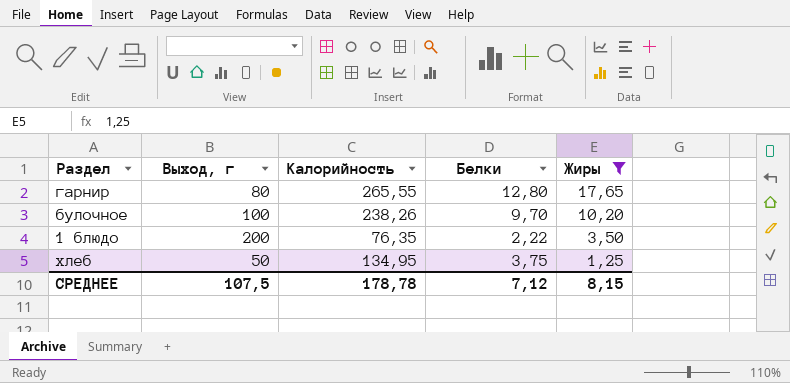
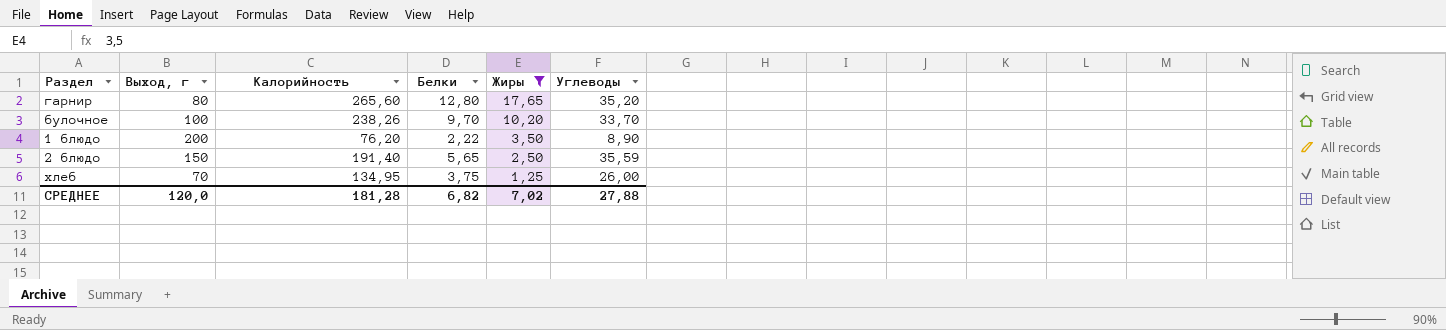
column Углеводы | position: none -> 6
гарнир | Калорийность: 265,55 -> 265,60
1 блюдо | Калорийность: 76,35 -> 76,20
row 2 блюдо: none -> 150 | 191,40 | 5,65 | 2,50 | 35,59
хлеб | Выход, г: 50 -> 70
СРЕДНЕЕ | Выход, г: 107,5 -> 120,0
СРЕДНЕЕ | Калорийность: 178,78 -> 181,28
СРЕДНЕЕ | Белки: 7,12 -> 6,82
СРЕДНЕЕ | Жиры: 8,15 -> 7,02

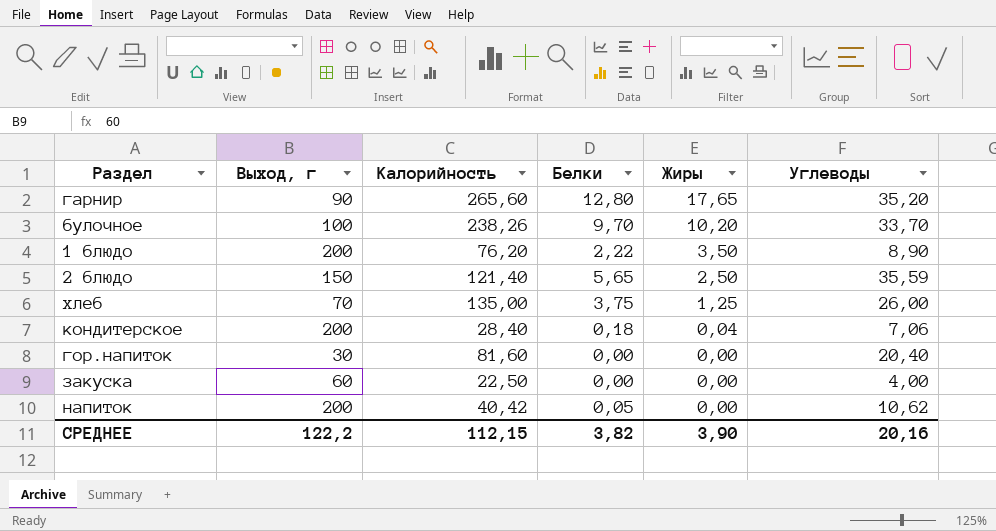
filter: Жиры >= 1,25 -> none
гарнир | Выход, г: 80 -> 90
2 блюдо | Калорийность: 191,40 -> 121,40
хлеб | Калорийность: 134,95 -> 135,00
СРЕДНЕЕ | Выход, г: 120,0 -> 122,2
СРЕДНЕЕ | Калорийность: 181,28 -> 112,15
СРЕДНЕЕ | Белки: 6,82 -> 3,82
СРЕДНЕЕ | Жиры: 7,02 -> 3,90
СРЕДНЕЕ | Углеводы: 27,88 -> 20,16

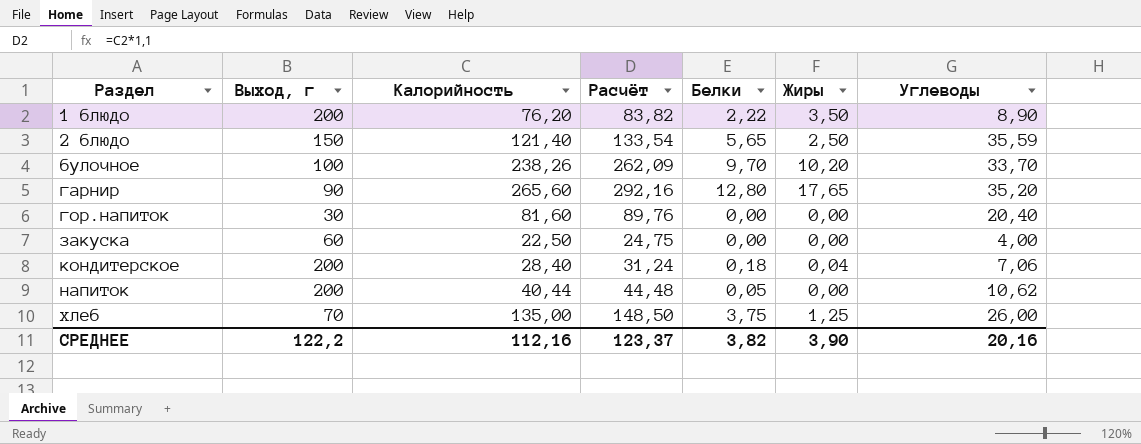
row order: Жиры descending -> Раздел ascending
column Расчёт | formula: none -> [Калорийность] * 1,1
напиток | Калорийность: 40,42 -> 40,44
СРЕДНЕЕ | Калорийность: 112,15 -> 112,16

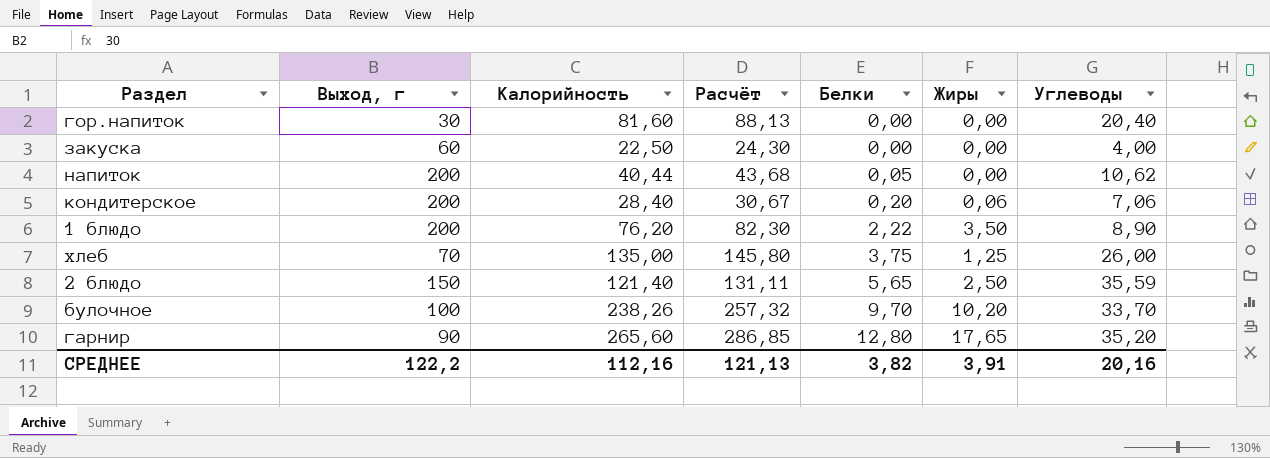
row order: Раздел ascending -> Белки ascending
column Расчёт | formula: [Калорийность] * 1,1 -> [Калорийность] * 1,08
кондитерское | Белки: 0,18 -> 0,20
кондитерское | Жиры: 0,04 -> 0,06
СРЕДНЕЕ | Расчёт: 123,37 -> 121,13
СРЕДНЕЕ | Жиры: 3,90 -> 3,91

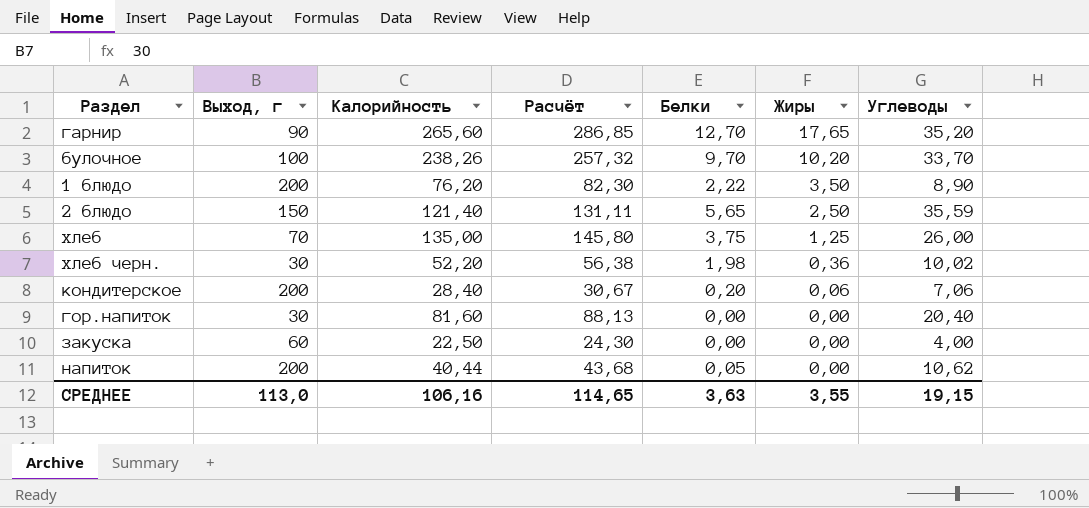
row order: Белки ascending -> Жиры descending
гарнир | Белки: 12,80 -> 12,70
row хлеб черн.: none -> 30 | 52,20 | 56,38 | 1,98 | 0,36 | 10,02
СРЕДНЕЕ | Выход, г: 122,2 -> 113,0
СРЕДНЕЕ | Калорийность: 112,16 -> 106,16
СРЕДНЕЕ | Расчёт: 121,13 -> 114,65
СРЕДНЕЕ | Белки: 3,82 -> 3,63
СРЕДНЕЕ | Жиры: 3,91 -> 3,55
СРЕДНЕЕ | Углеводы: 20,16 -> 19,15

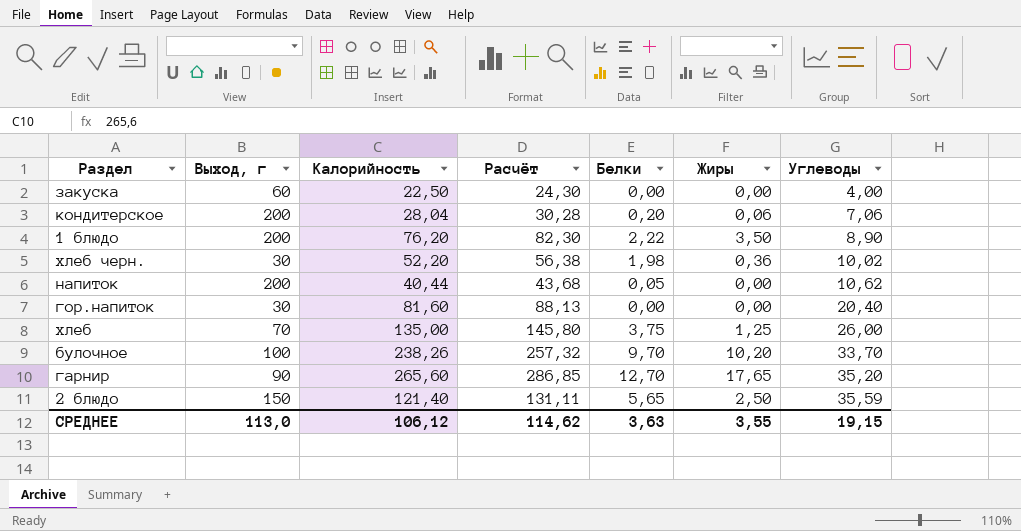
row order: Жиры descending -> Углеводы ascending
кондитерское | Калорийность: 28,40 -> 28,04
кондитерское | Расчёт: 30,67 -> 30,28
СРЕДНЕЕ | Калорийность: 106,16 -> 106,12
СРЕДНЕЕ | Расчёт: 114,65 -> 114,62

